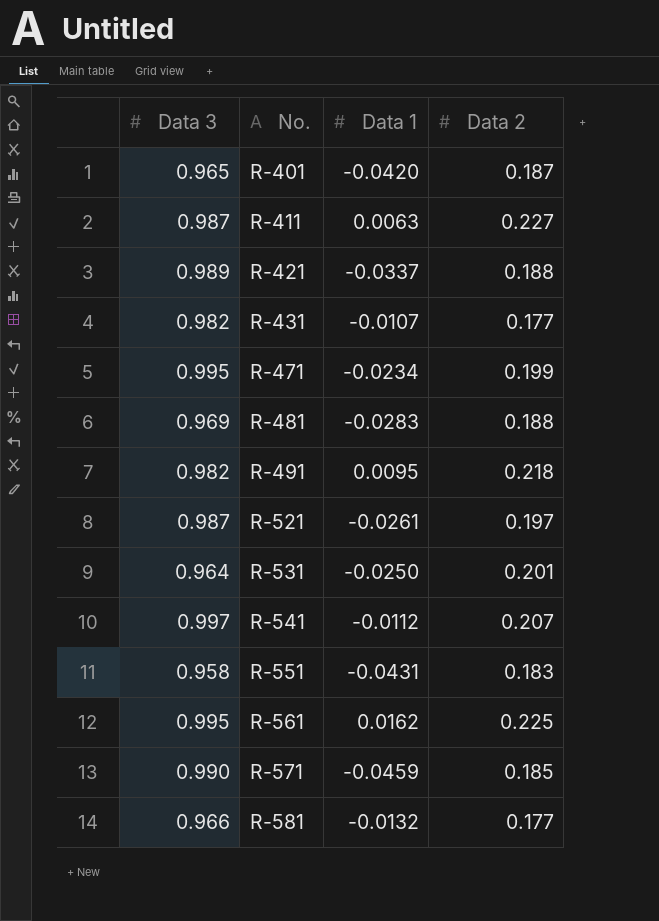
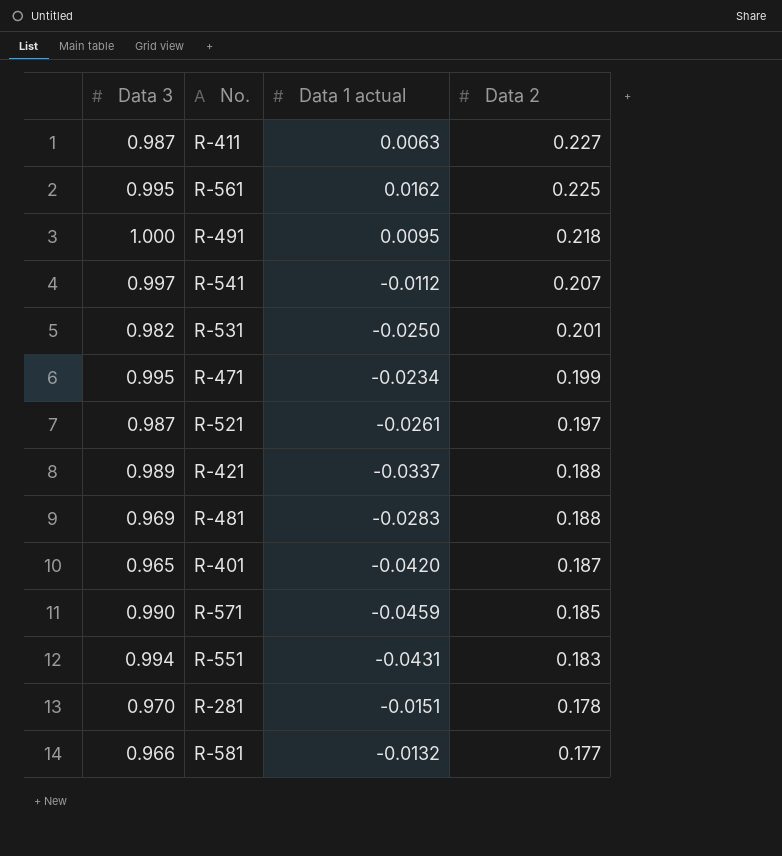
row order: No. ascending -> Data 2 descending
column name: Data 1 -> Data 1 actual
row R-431: 0.982 | -0.0107 | 0.177 -> none
R-491 | Data 3: 0.982 -> 1.000
R-531 | Data 3: 0.964 -> 0.982
R-551 | Data 3: 0.958 -> 0.994
row R-281: none -> 0.970 | -0.0151 | 0.178

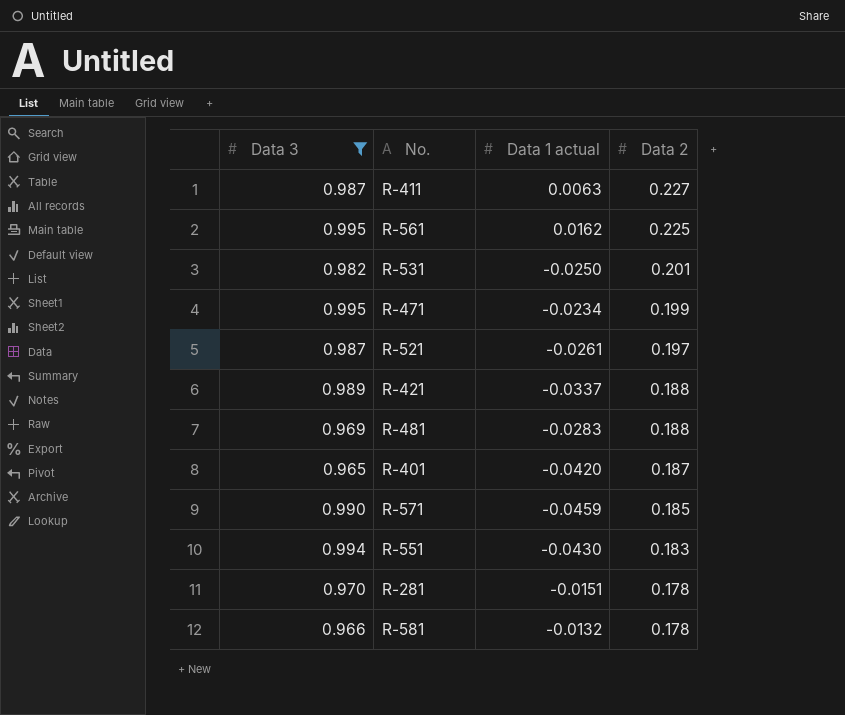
filter: none -> Data 3 <= 0.995
R-551 | Data 1 actual: -0.0431 -> -0.0430
R-581 | Data 2: 0.177 -> 0.178

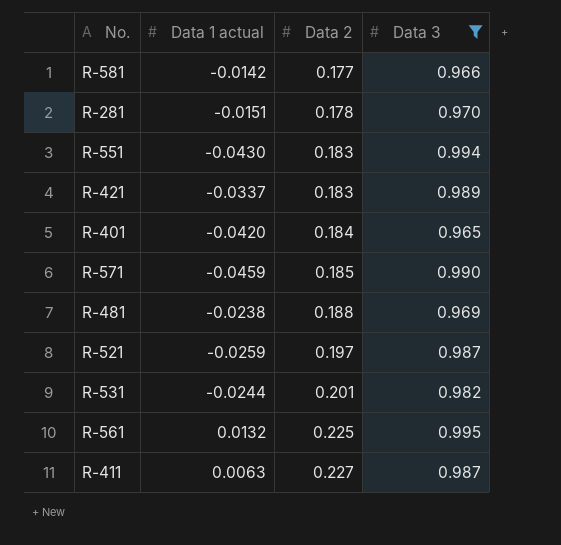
row order: Data 2 descending -> Data 2 ascending
column Data 3 | position: 1 -> 4
row R-471: 0.995 | -0.0234 | 0.199 -> none
R-581 | Data 1 actual: -0.0132 -> -0.0142
R-581 | Data 2: 0.178 -> 0.177
R-421 | Data 2: 0.188 -> 0.183
R-401 | Data 2: 0.187 -> 0.184
R-481 | Data 1 actual: -0.0283 -> -0.0238
R-521 | Data 1 actual: -0.0261 -> -0.0259
R-531 | Data 1 actual: -0.0250 -> -0.0244
R-561 | Data 1 actual: 0.0162 -> 0.0132

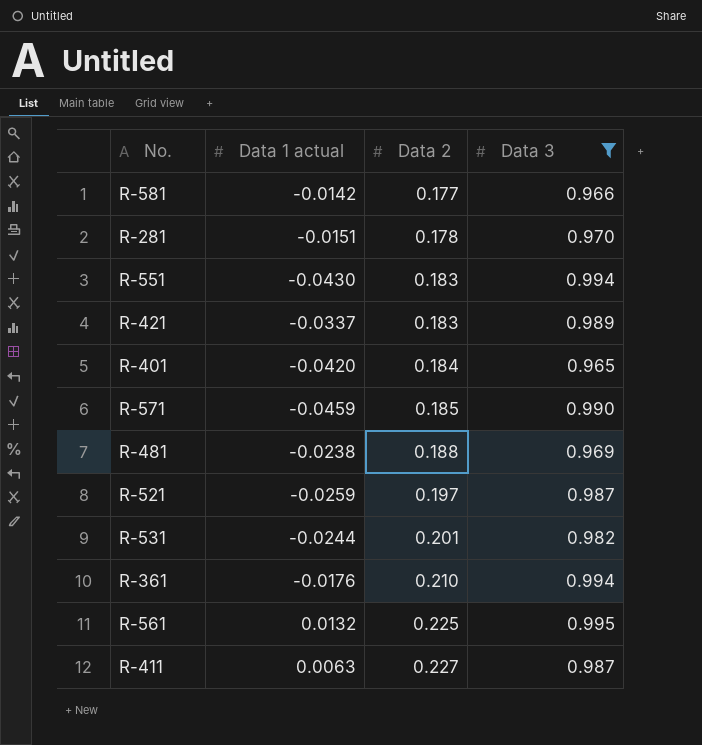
row R-361: none -> -0.0176 | 0.210 | 0.994

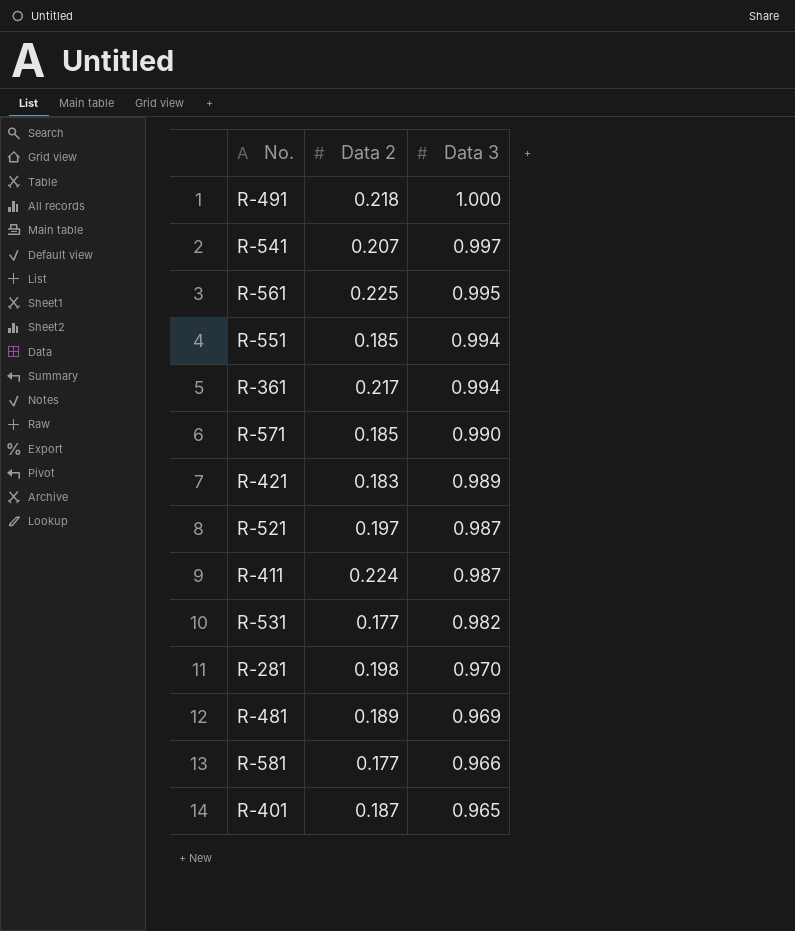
filter: Data 3 <= 0.995 -> none
row order: Data 2 ascending -> Data 3 descending
column Data 1 actual | position: 2 -> none
R-551 | Data 2: 0.183 -> 0.185
R-361 | Data 2: 0.210 -> 0.217
R-411 | Data 2: 0.227 -> 0.224
R-531 | Data 2: 0.201 -> 0.177
R-281 | Data 2: 0.178 -> 0.198
R-481 | Data 2: 0.188 -> 0.189
R-401 | Data 2: 0.184 -> 0.187

